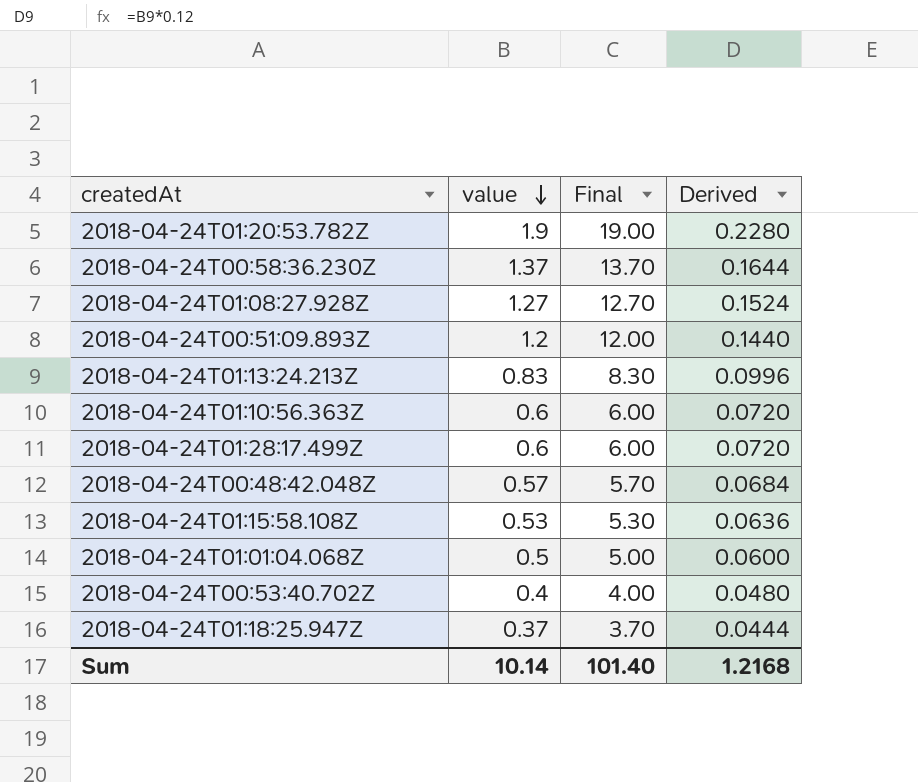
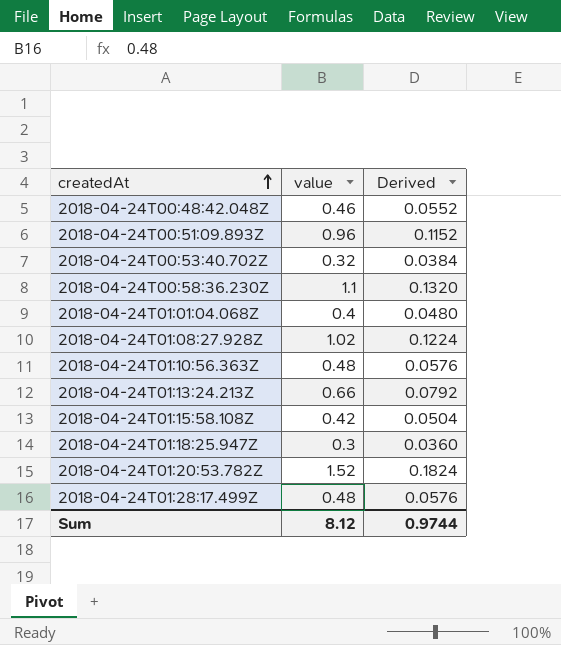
row order: value descending -> createdAt ascending
column Final | formula: [value] * 10 -> none
2018-04-24T00:48:42.048Z | value: 0.57 -> 0.46
2018-04-24T00:48:42.048Z | Derived: 0.0684 -> 0.0552
2018-04-24T00:51:09.893Z | value: 1.2 -> 0.96
2018-04-24T00:51:09.893Z | Derived: 0.1440 -> 0.1152
2018-04-24T00:53:40.702Z | value: 0.4 -> 0.32
2018-04-24T00:53:40.702Z | Derived: 0.0480 -> 0.0384
2018-04-24T00:58:36.230Z | value: 1.37 -> 1.1
2018-04-24T00:58:36.230Z | Derived: 0.1644 -> 0.1320
2018-04-24T01:01:04.068Z | value: 0.5 -> 0.4
2018-04-24T01:01:04.068Z | Derived: 0.0600 -> 0.0480
2018-04-24T01:08:27.928Z | value: 1.27 -> 1.02
2018-04-24T01:08:27.928Z | Derived: 0.1524 -> 0.1224
2018-04-24T01:10:56.363Z | value: 0.6 -> 0.48
2018-04-24T01:10:56.363Z | Derived: 0.0720 -> 0.0576
2018-04-24T01:13:24.213Z | value: 0.83 -> 0.66
2018-04-24T01:13:24.213Z | Derived: 0.0996 -> 0.0792
2018-04-24T01:15:58.108Z | value: 0.53 -> 0.42
2018-04-24T01:15:58.108Z | Derived: 0.0636 -> 0.0504
2018-04-24T01:18:25.947Z | value: 0.37 -> 0.3
2018-04-24T01:18:25.947Z | Derived: 0.0444 -> 0.0360
2018-04-24T01:20:53.782Z | value: 1.9 -> 1.52
2018-04-24T01:20:53.782Z | Derived: 0.2280 -> 0.1824
2018-04-24T01:28:17.499Z | value: 0.6 -> 0.48
2018-04-24T01:28:17.499Z | Derived: 0.0720 -> 0.0576
Sum | value: 10.14 -> 8.12
Sum | Derived: 1.2168 -> 0.9744

